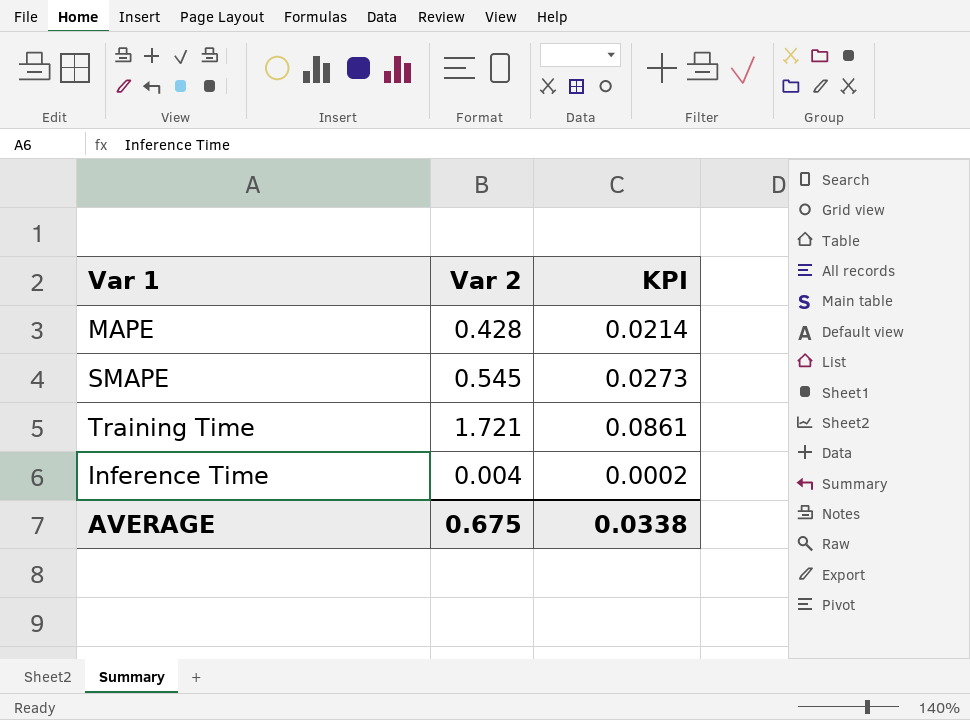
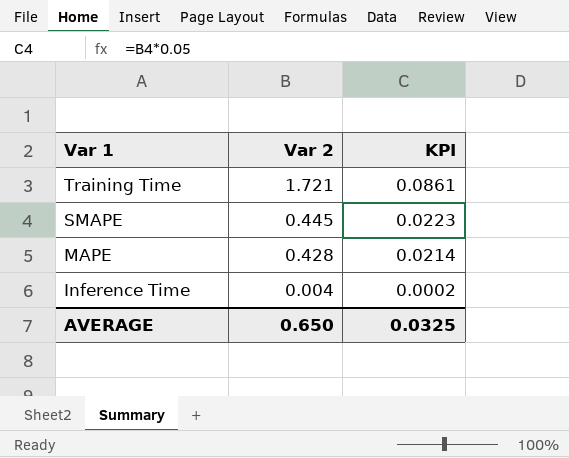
row order: none -> Var 1 descending
SMAPE | Var 2: 0.545 -> 0.445
SMAPE | KPI: 0.0273 -> 0.0223
AVERAGE | Var 2: 0.675 -> 0.650
AVERAGE | KPI: 0.0338 -> 0.0325

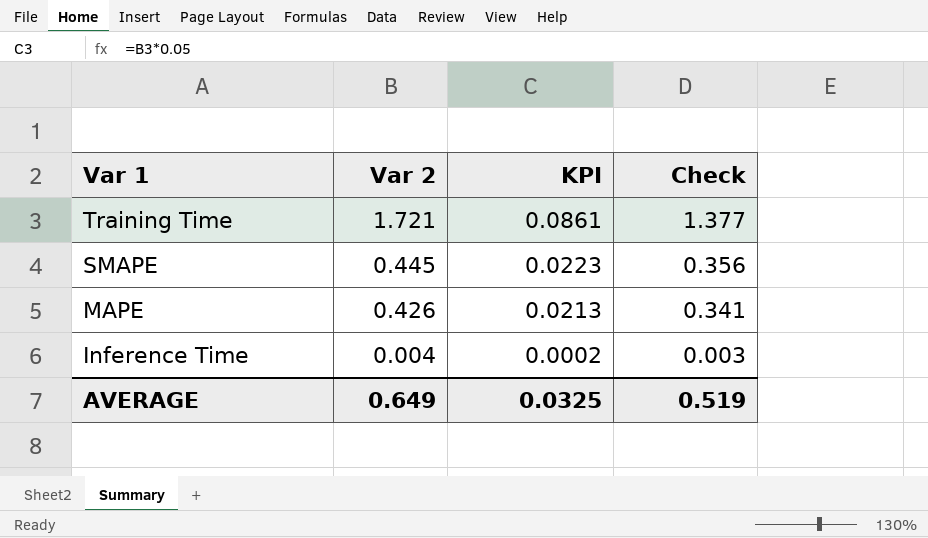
column Check | formula: none -> [Var 2] * 0.8
MAPE | Var 2: 0.428 -> 0.426
MAPE | KPI: 0.0214 -> 0.0213
AVERAGE | Var 2: 0.650 -> 0.649

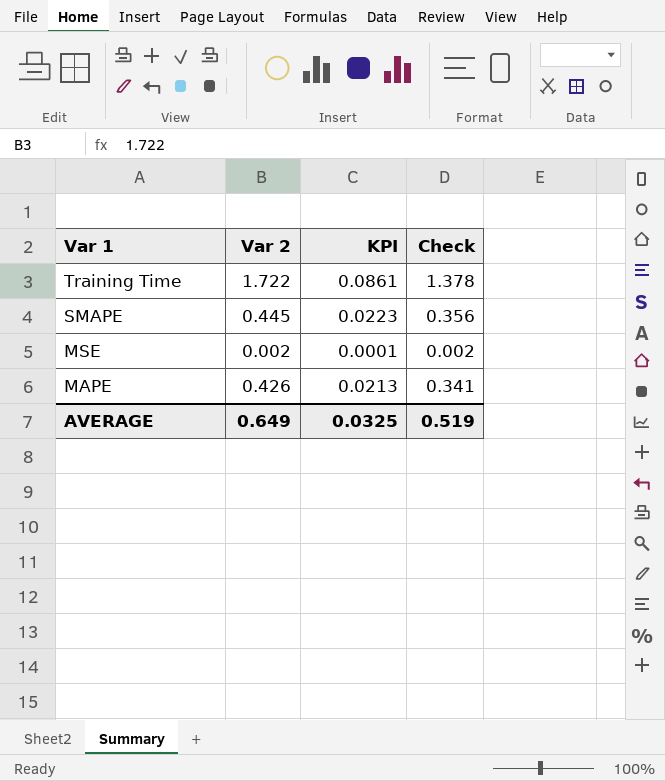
row Inference Time: 0.004 | 0.0002 | 0.003 -> none
Training Time | Var 2: 1.721 -> 1.722
Training Time | Check: 1.377 -> 1.378
row MSE: none -> 0.002 | 0.0001 | 0.002

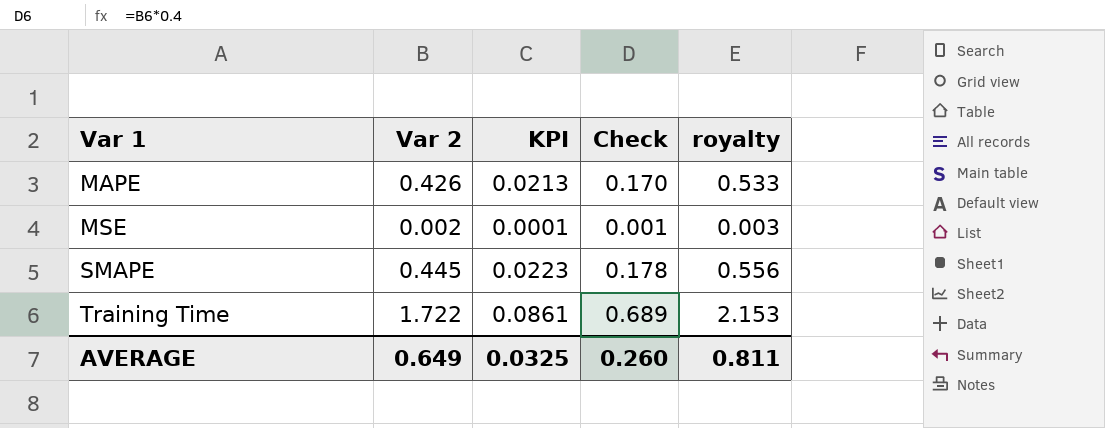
row order: Var 1 descending -> Var 1 ascending
column Check | formula: [Var 2] * 0.8 -> [Var 2] * 0.4
column royalty | formula: none -> [Var 2] * 1.25
AVERAGE | Check: 0.519 -> 0.260

